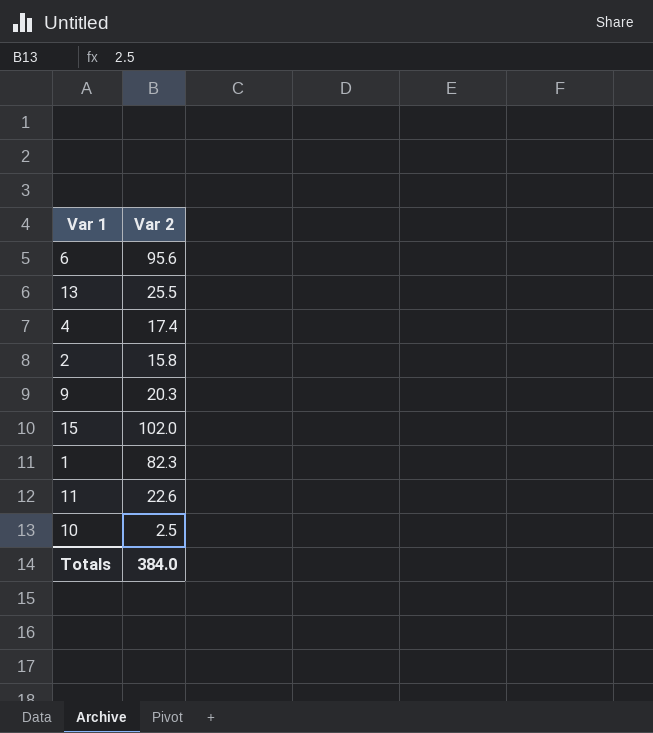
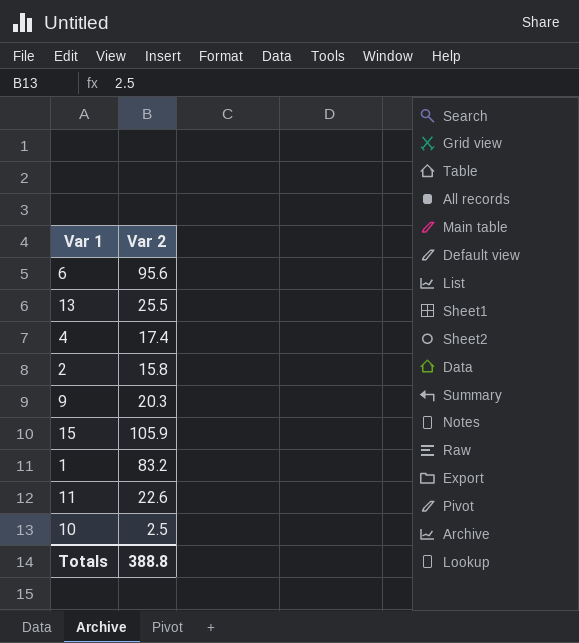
15 | Var 2: 102.0 -> 105.9
1 | Var 2: 82.3 -> 83.2
Totals | Var 2: 384.0 -> 388.8

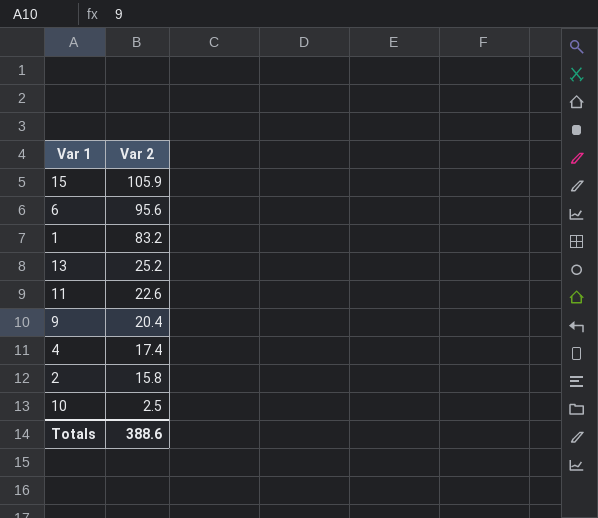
row order: none -> Var 2 descending
13 | Var 2: 25.5 -> 25.2
9 | Var 2: 20.3 -> 20.4
Totals | Var 2: 388.8 -> 388.6

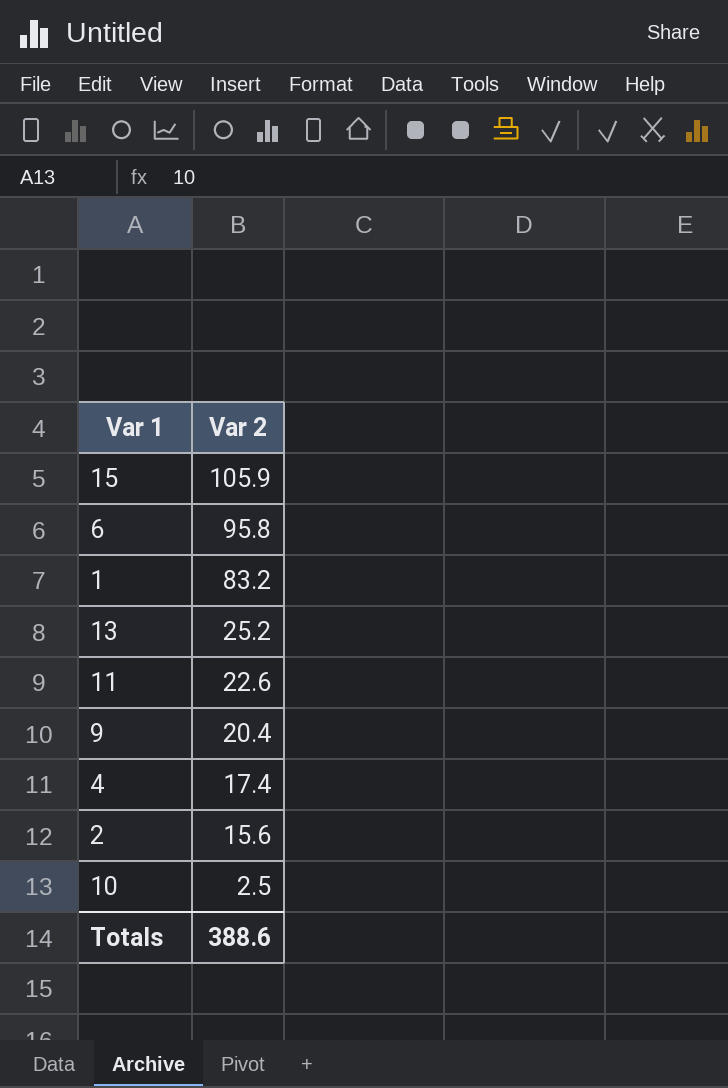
6 | Var 2: 95.6 -> 95.8
2 | Var 2: 15.8 -> 15.6

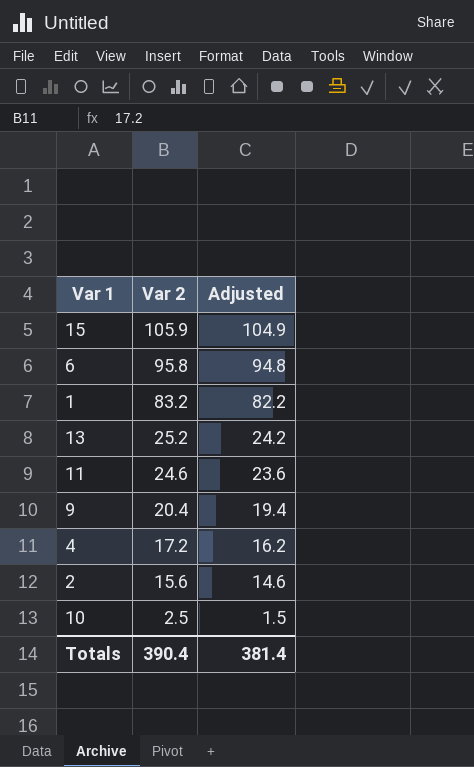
column Adjusted | formula: none -> [Var 2] - 1
11 | Var 2: 22.6 -> 24.6
4 | Var 2: 17.4 -> 17.2
Totals | Var 2: 388.6 -> 390.4

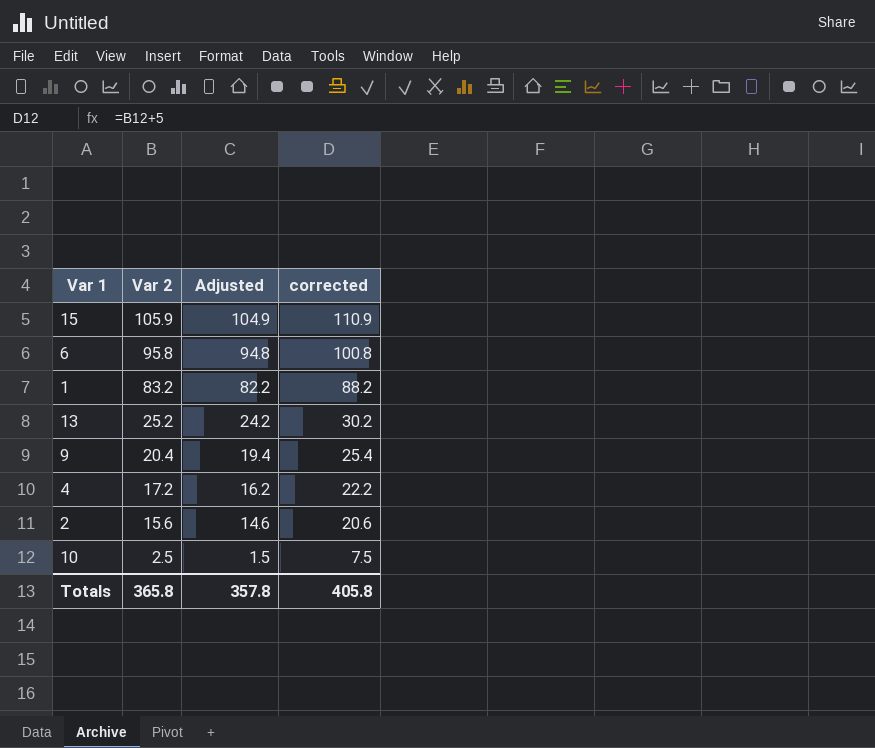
column corrected | formula: none -> [Var 2] + 5
row 11: 24.6 | 23.6 -> none
Totals | Var 2: 390.4 -> 365.8
Totals | Adjusted: 381.4 -> 357.8

